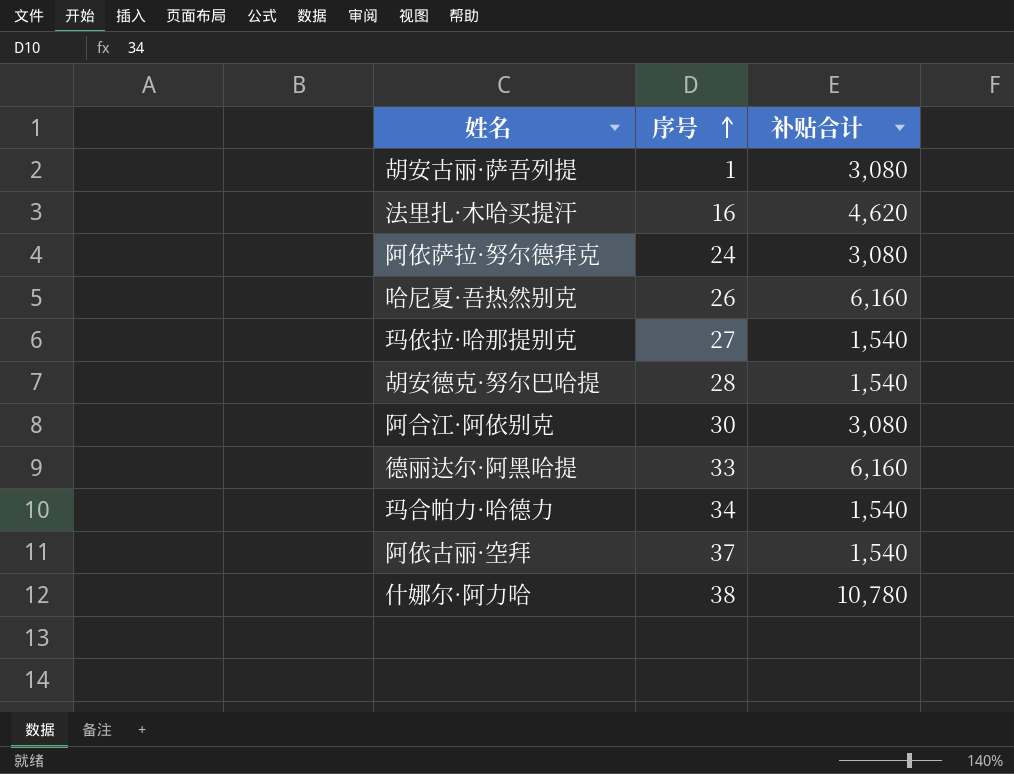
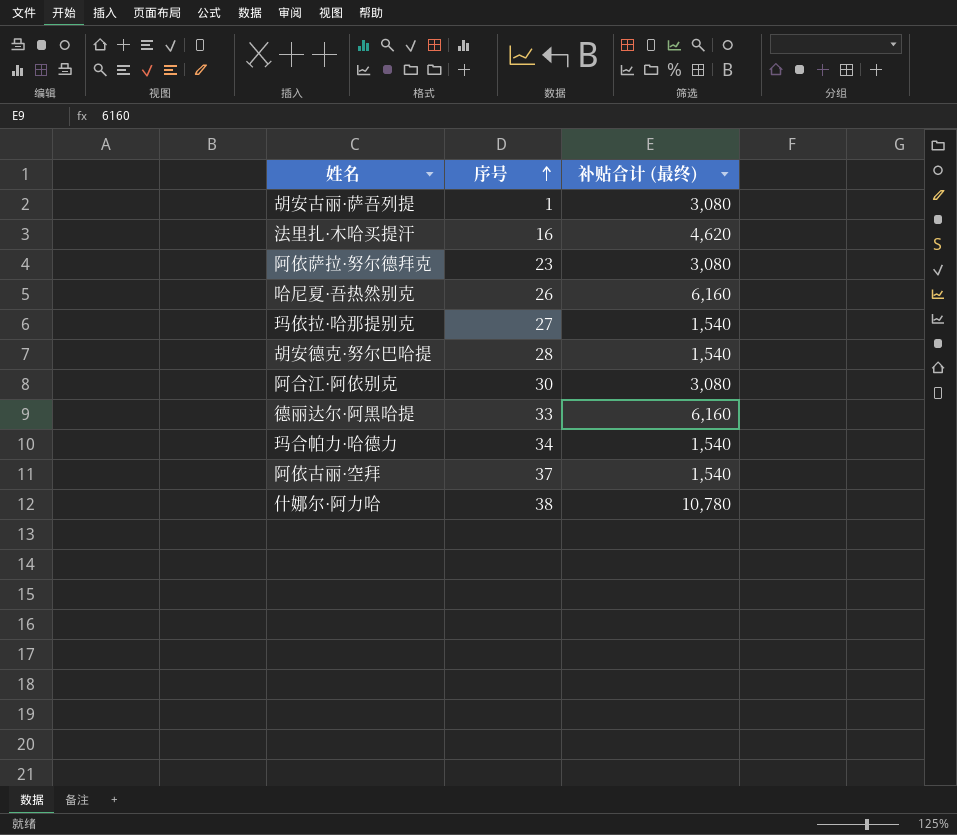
column name: 补贴合计 -> 补贴合计 (最终)
阿依萨拉·努尔德拜克 | 序号: 24 -> 23

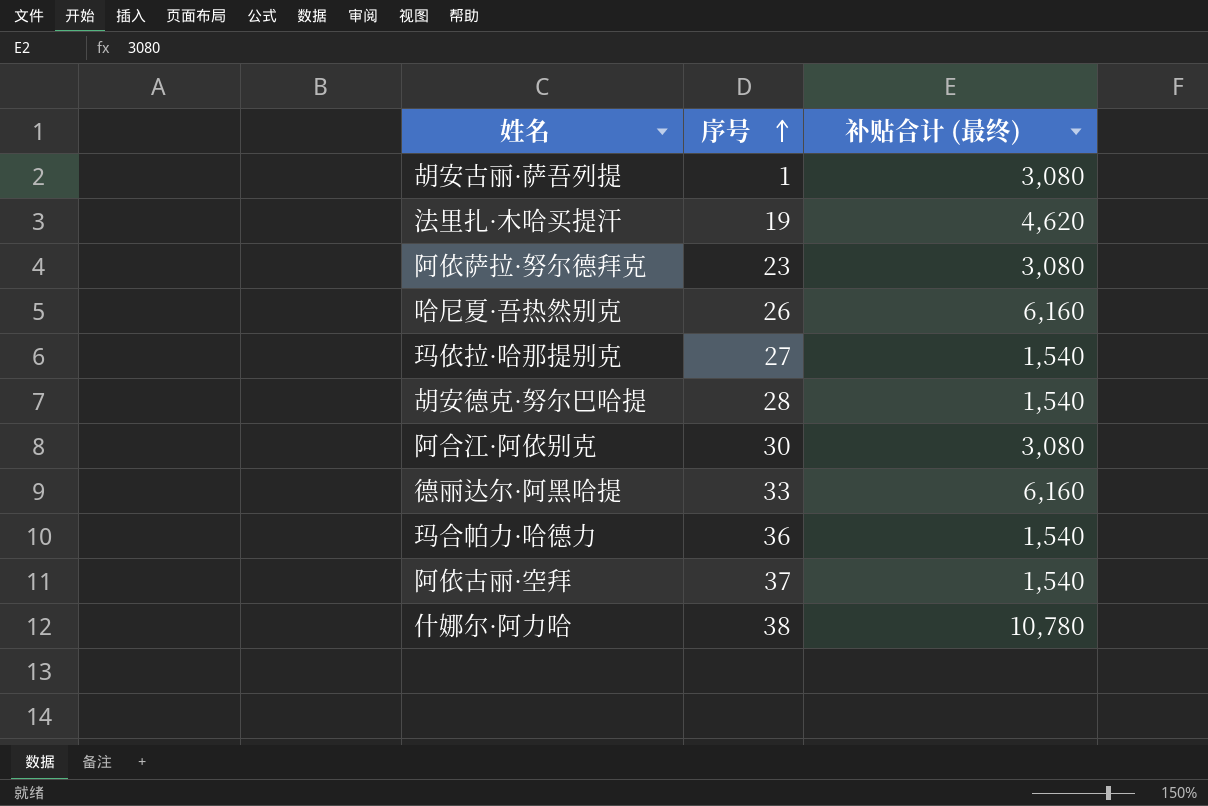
法里扎·木哈买提汗 | 序号: 16 -> 19
玛合帕力·哈德力 | 序号: 34 -> 36

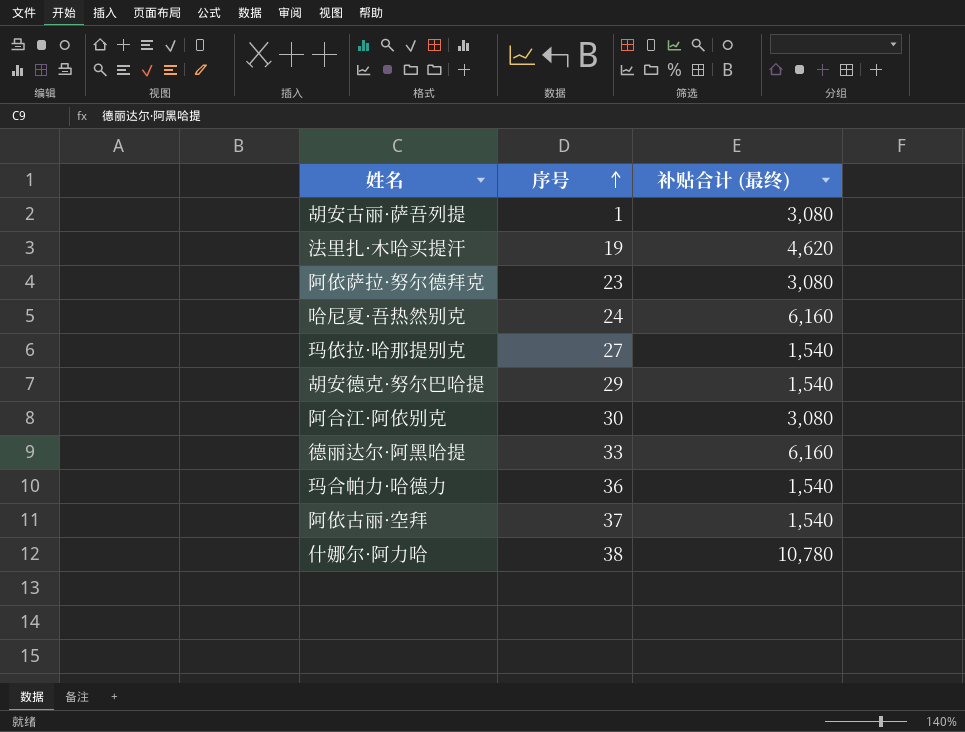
哈尼夏·吾热然别克 | 序号: 26 -> 24
胡安德克·努尔巴哈提 | 序号: 28 -> 29

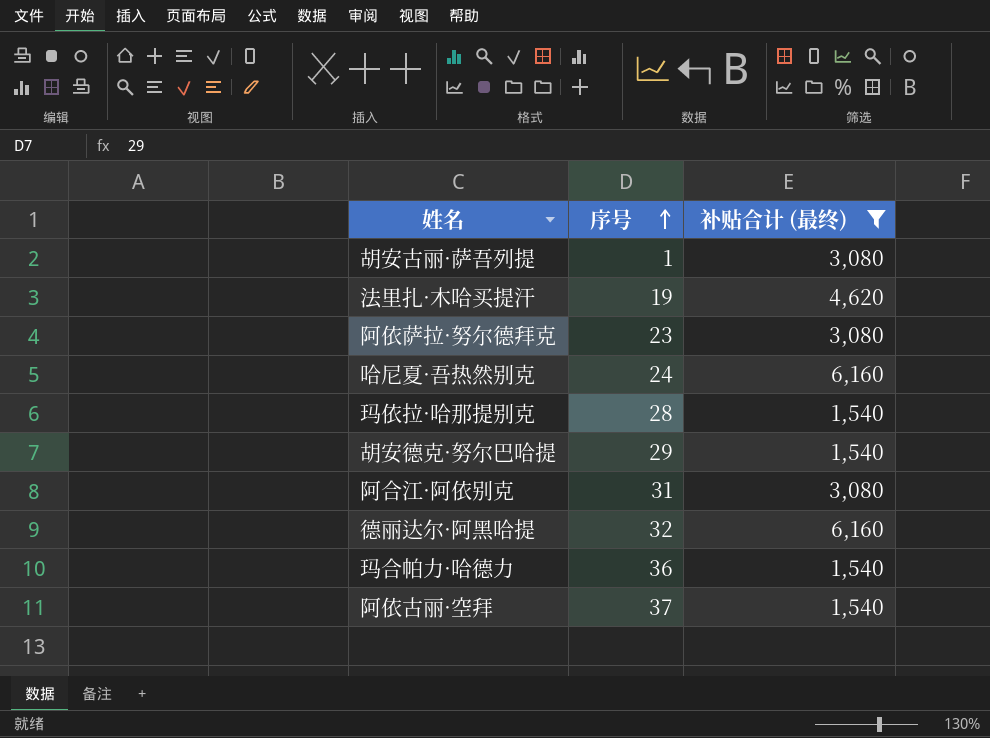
filter: none -> 补贴合计 (最终) != 10,780
玛依拉·哈那提别克 | 序号: 27 -> 28
阿合江·阿依别克 | 序号: 30 -> 31
德丽达尔·阿黑哈提 | 序号: 33 -> 32

